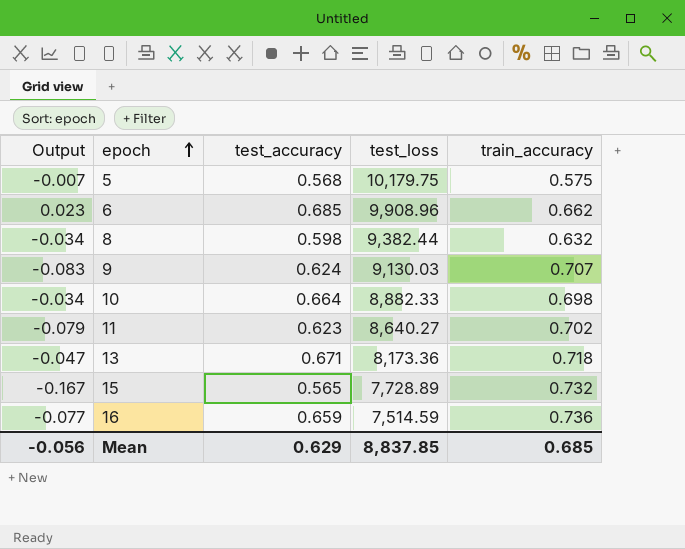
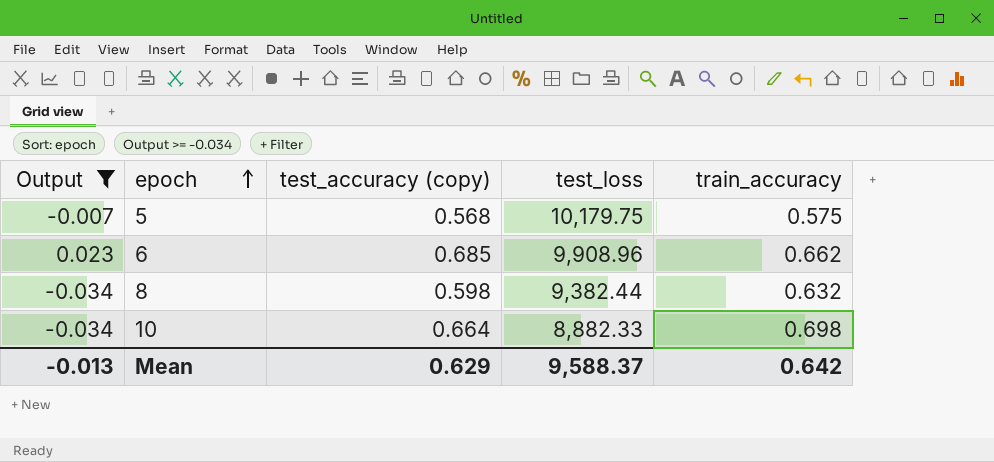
filter: none -> Output >= -0.034
column name: test_accuracy -> test_accuracy (copy)
Mean | Output: -0.056 -> -0.013
Mean | test_loss: 8,837.85 -> 9,588.37
Mean | train_accuracy: 0.685 -> 0.642

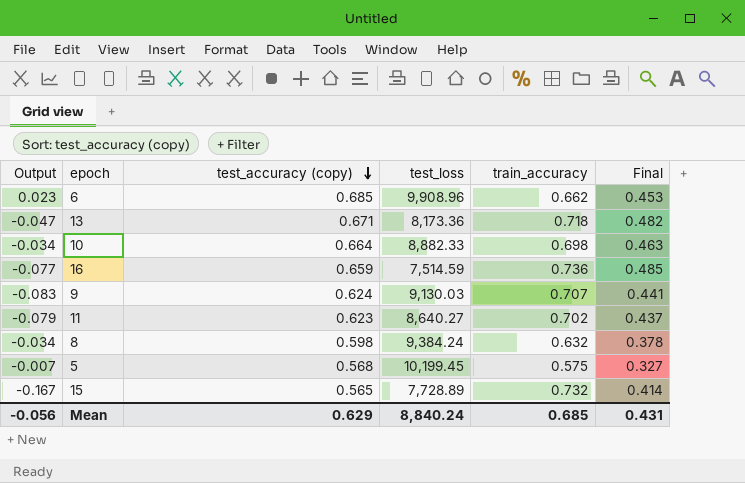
filter: Output >= -0.034 -> none
row order: epoch ascending -> test_accuracy (copy) descending
column Final | formula: none -> [test_accuracy (copy)] * [train_accuracy]
8 | test_loss: 9,382.44 -> 9,384.24
5 | test_loss: 10,179.75 -> 10,199.45
Mean | Output: -0.013 -> -0.056
Mean | test_loss: 9,588.37 -> 8,840.24
Mean | train_accuracy: 0.642 -> 0.685

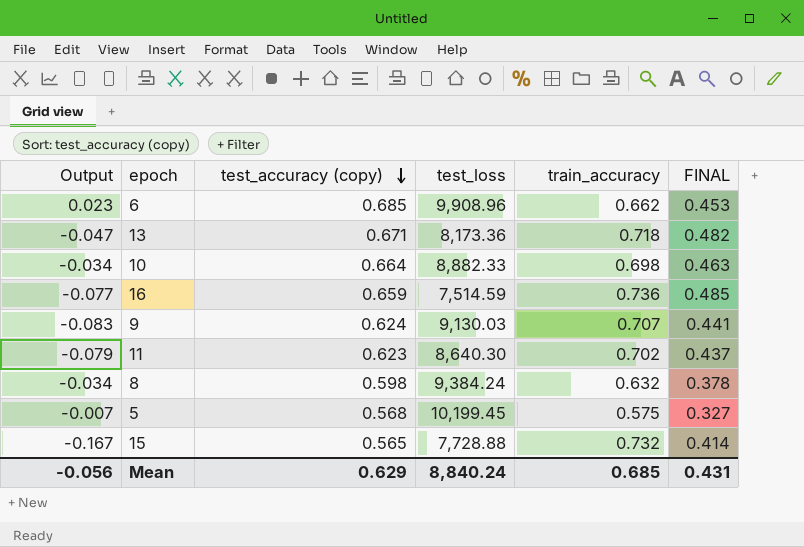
column name: Final -> FINAL
11 | test_loss: 8,640.27 -> 8,640.30
15 | test_loss: 7,728.89 -> 7,728.88

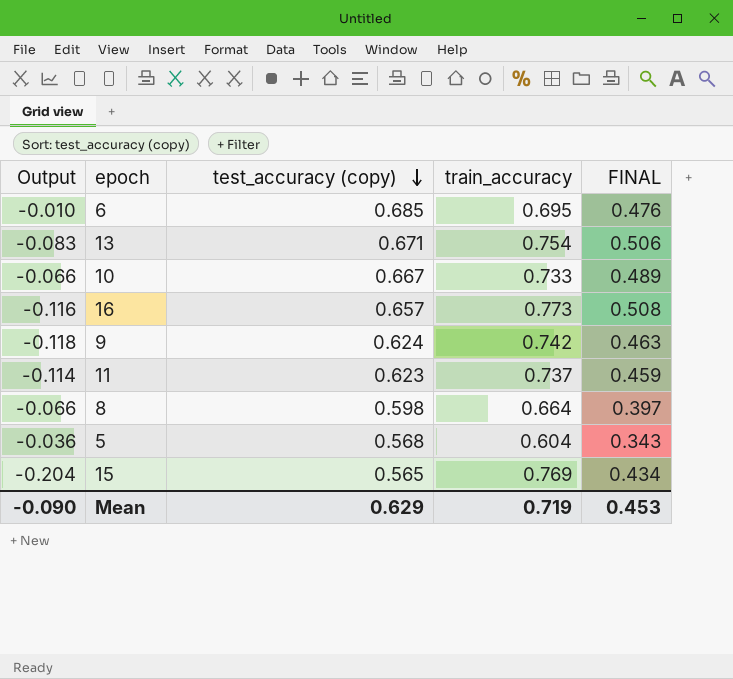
column test_loss | position: 4 -> none
6 | Output: 0.023 -> -0.010
6 | train_accuracy: 0.662 -> 0.695
6 | FINAL: 0.453 -> 0.476
13 | Output: -0.047 -> -0.083
13 | train_accuracy: 0.718 -> 0.754
13 | FINAL: 0.482 -> 0.506
10 | Output: -0.034 -> -0.066
10 | test_accuracy (copy): 0.664 -> 0.667
10 | train_accuracy: 0.698 -> 0.733
10 | FINAL: 0.463 -> 0.489
16 | Output: -0.077 -> -0.116
16 | test_accuracy (copy): 0.659 -> 0.657
16 | train_accuracy: 0.736 -> 0.773
16 | FINAL: 0.485 -> 0.508
9 | Output: -0.083 -> -0.118
9 | train_accuracy: 0.707 -> 0.742
9 | FINAL: 0.441 -> 0.463
11 | Output: -0.079 -> -0.114
11 | train_accuracy: 0.702 -> 0.737
11 | FINAL: 0.437 -> 0.459
8 | Output: -0.034 -> -0.066
8 | train_accuracy: 0.632 -> 0.664
8 | FINAL: 0.378 -> 0.397
5 | Output: -0.007 -> -0.036
5 | train_accuracy: 0.575 -> 0.604
5 | FINAL: 0.327 -> 0.343
15 | Output: -0.167 -> -0.204
15 | train_accuracy: 0.732 -> 0.769
15 | FINAL: 0.414 -> 0.434
Mean | Output: -0.056 -> -0.090
Mean | train_accuracy: 0.685 -> 0.719
Mean | FINAL: 0.431 -> 0.453

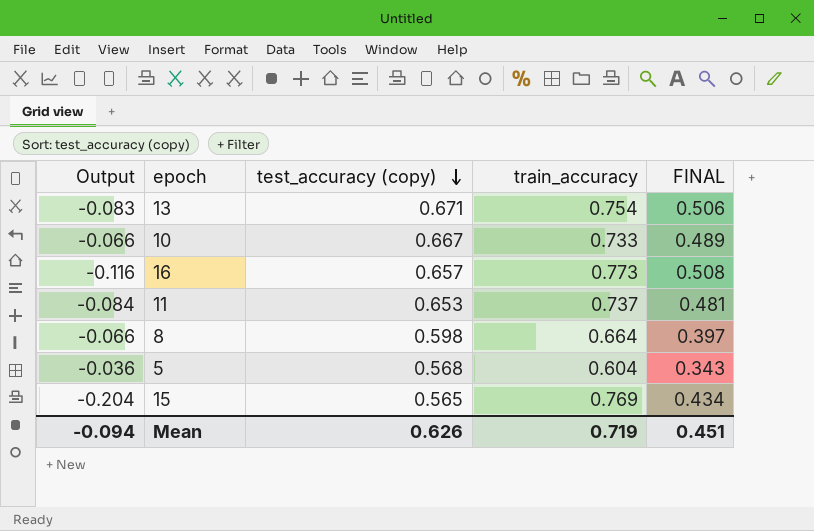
row 6: -0.010 | 0.685 | 0.695 | 0.476 -> none
row 9: -0.118 | 0.624 | 0.742 | 0.463 -> none
11 | Output: -0.114 -> -0.084
11 | test_accuracy (copy): 0.623 -> 0.653
11 | FINAL: 0.459 -> 0.481
Mean | Output: -0.090 -> -0.094
Mean | test_accuracy (copy): 0.629 -> 0.626
Mean | FINAL: 0.453 -> 0.451

